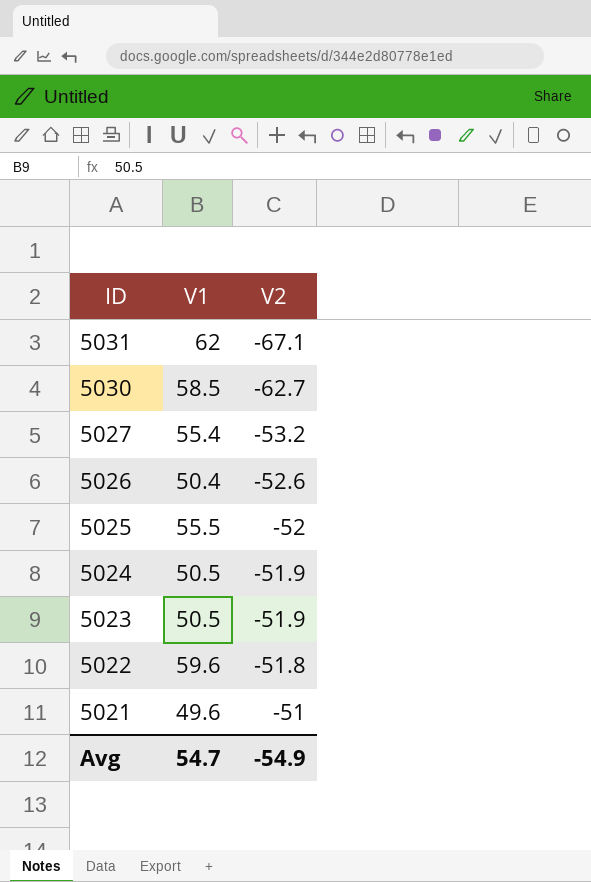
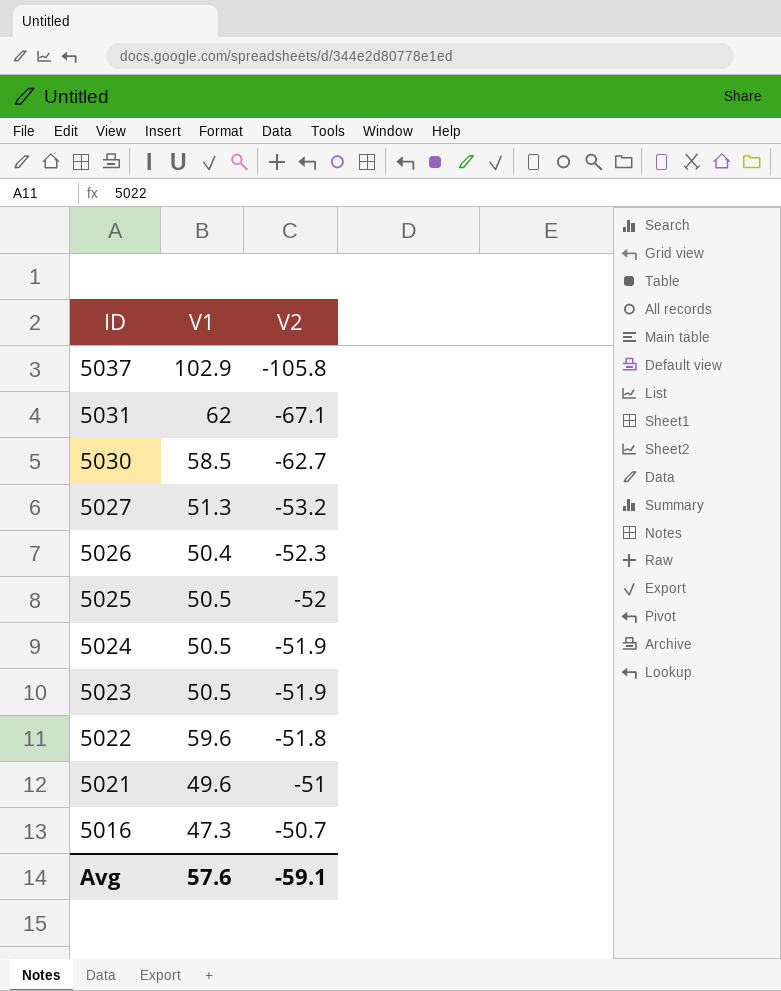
row 5037: none -> 102.9 | -105.8
5027 | V1: 55.4 -> 51.3
5026 | V2: -52.6 -> -52.3
5025 | V1: 55.5 -> 50.5
row 5016: none -> 47.3 | -50.7
Avg | V1: 54.7 -> 57.6
Avg | V2: -54.9 -> -59.1

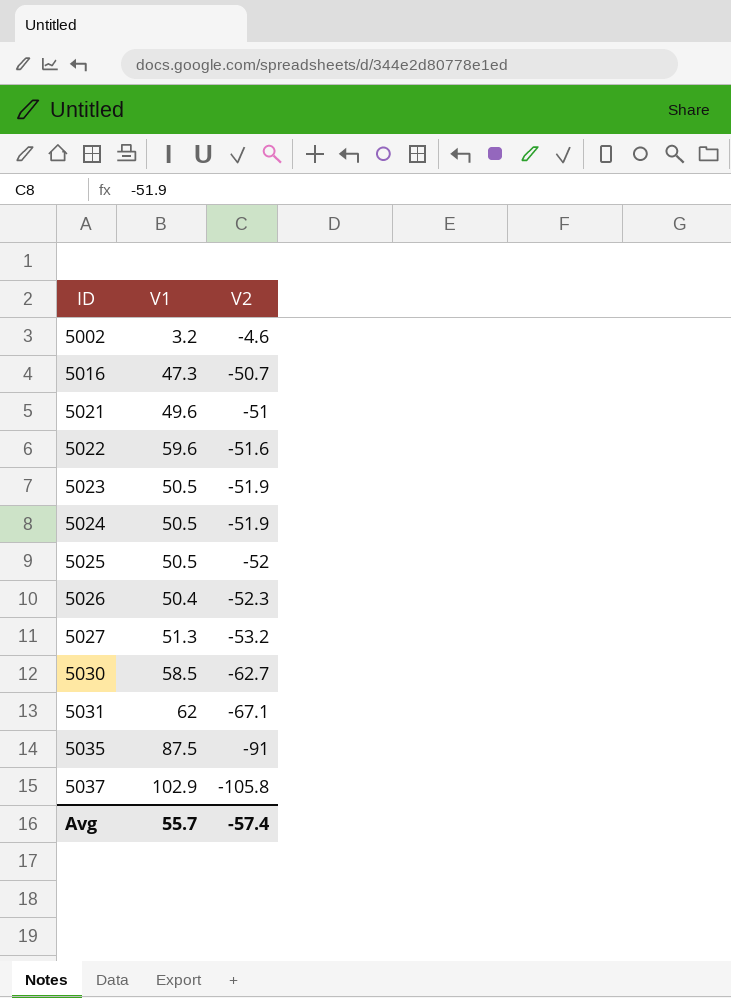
row order: ID descending -> ID ascending
row 5002: none -> 3.2 | -4.6
5022 | V2: -51.8 -> -51.6
row 5035: none -> 87.5 | -91
Avg | V1: 57.6 -> 55.7
Avg | V2: -59.1 -> -57.4

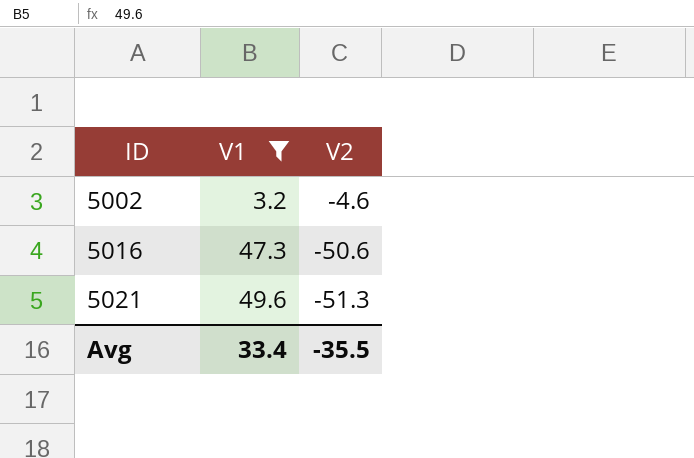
filter: none -> V1 <= 49.6
5016 | V2: -50.7 -> -50.6
5021 | V2: -51 -> -51.3
Avg | V1: 55.7 -> 33.4
Avg | V2: -57.4 -> -35.5

